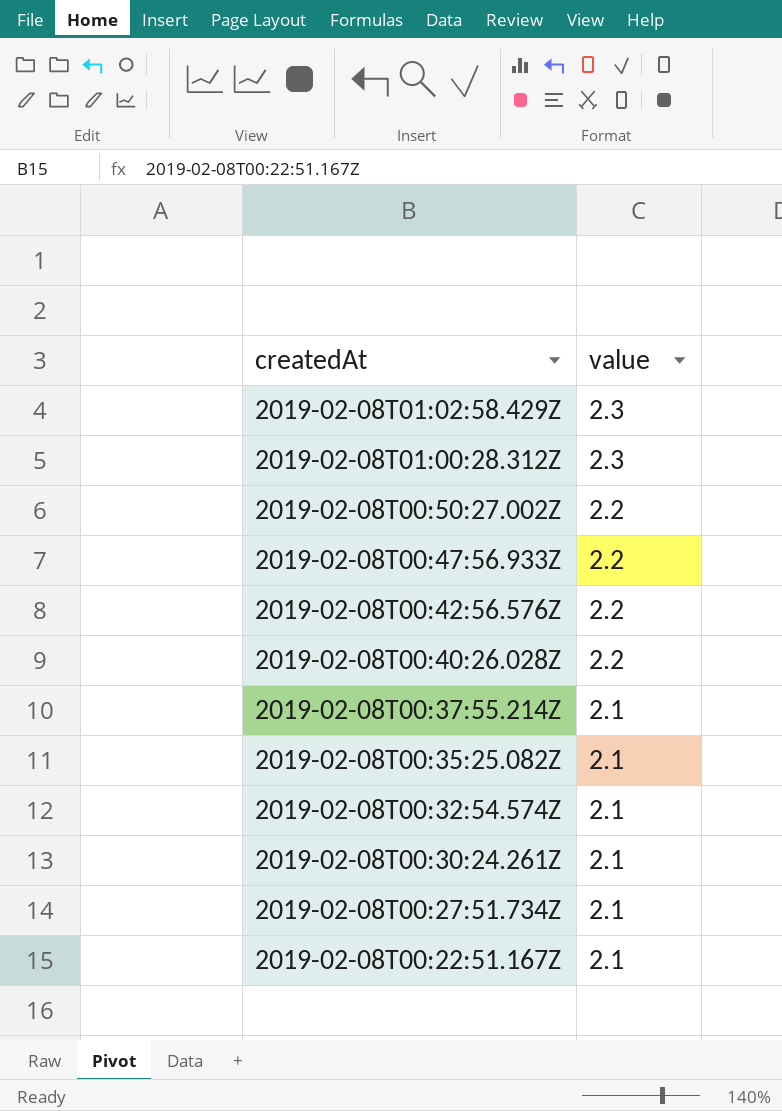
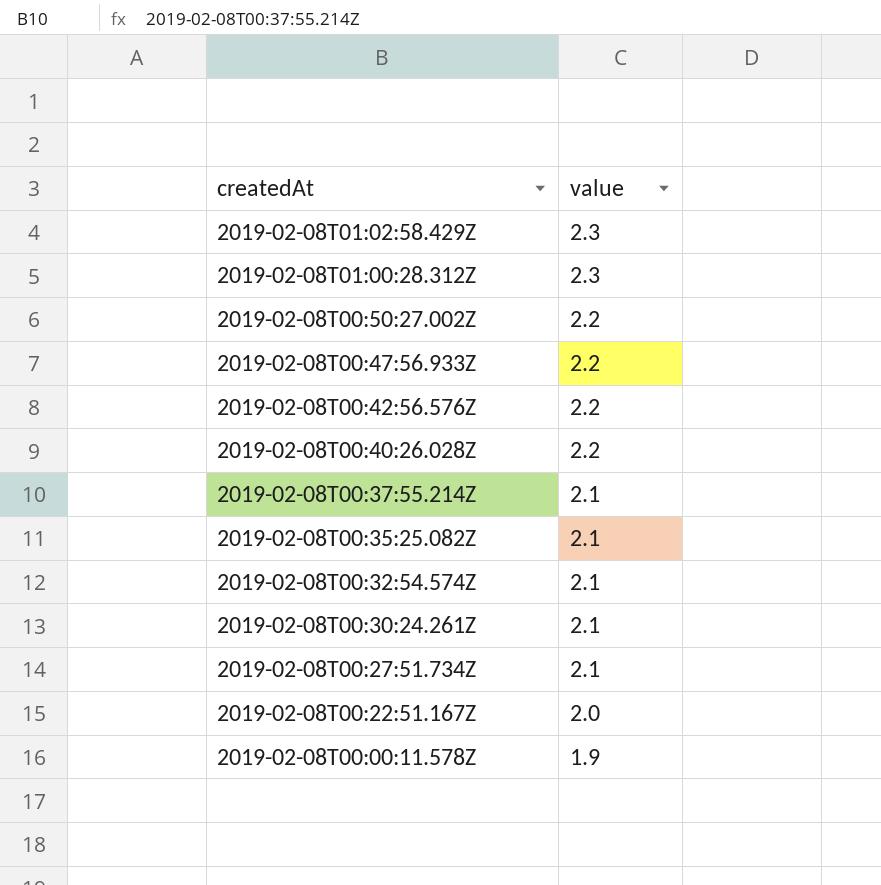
2019-02-08T00:22:51.167Z | value: 2.1 -> 2.0
row 2019-02-08T00:00:11.578Z: none -> 1.9

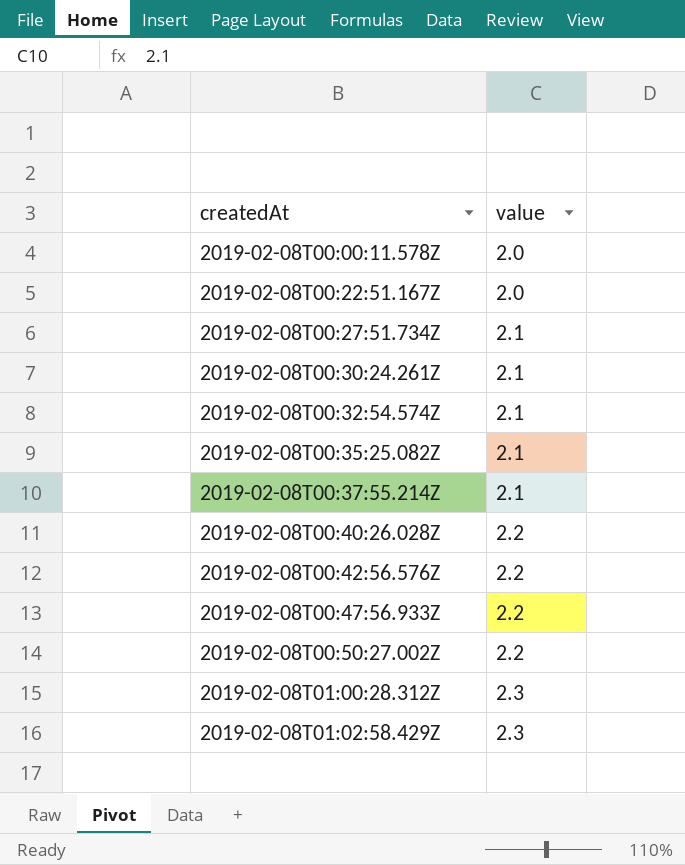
row order: createdAt descending -> createdAt ascending
2019-02-08T00:00:11.578Z | value: 1.9 -> 2.0

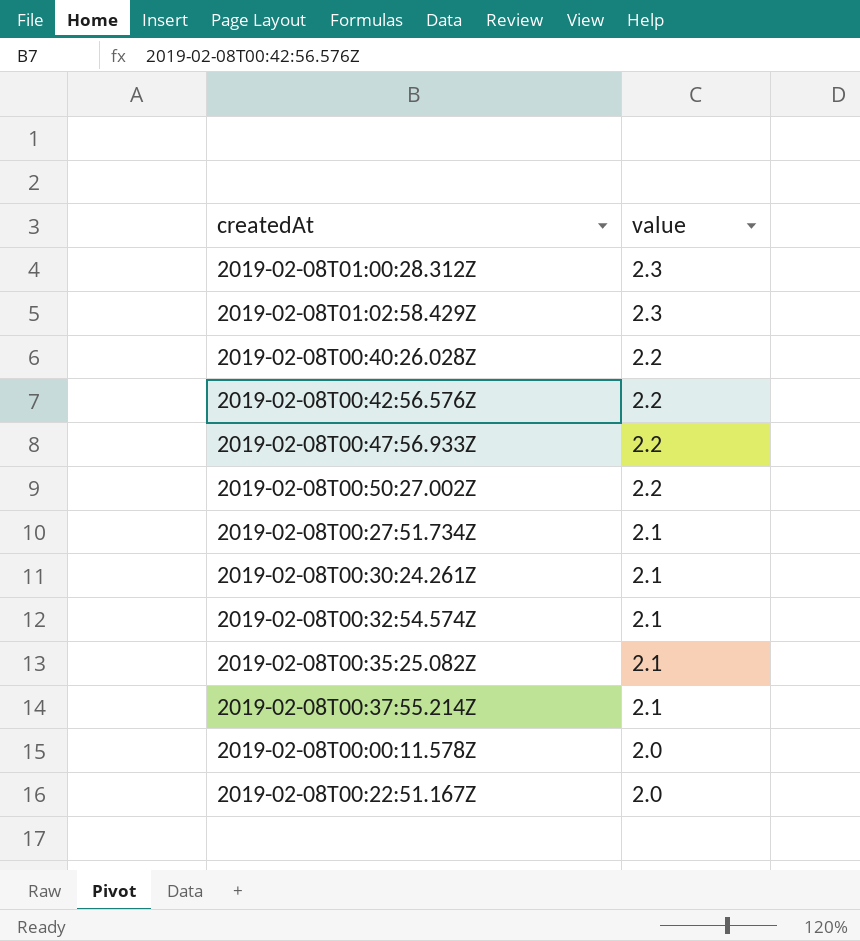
row order: createdAt ascending -> value descending

